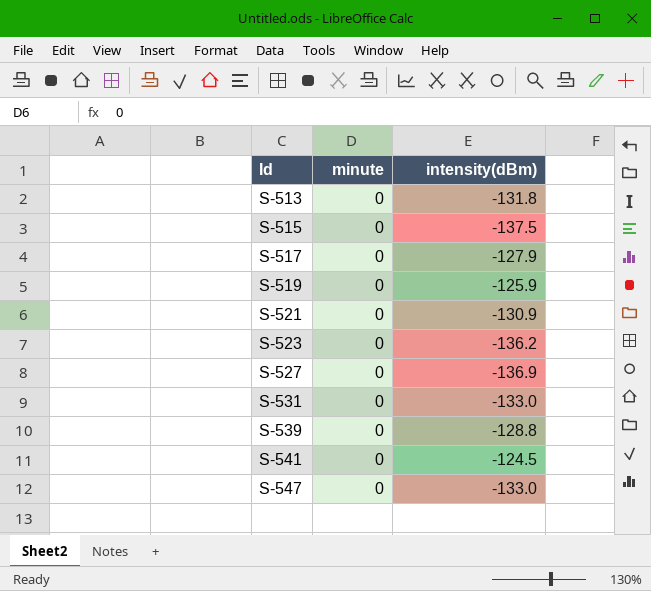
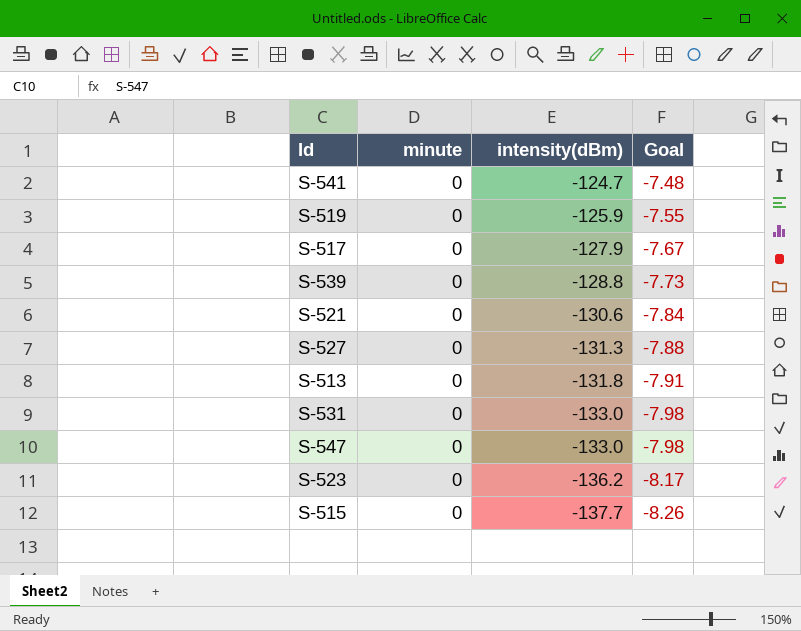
row order: Id ascending -> intensity(dBm) descending
column Goal | formula: none -> [intensity(dBm)] * 0.06
S-541 | intensity(dBm): -124.5 -> -124.7
S-521 | intensity(dBm): -130.9 -> -130.6
S-527 | intensity(dBm): -136.9 -> -131.3
S-515 | intensity(dBm): -137.5 -> -137.7

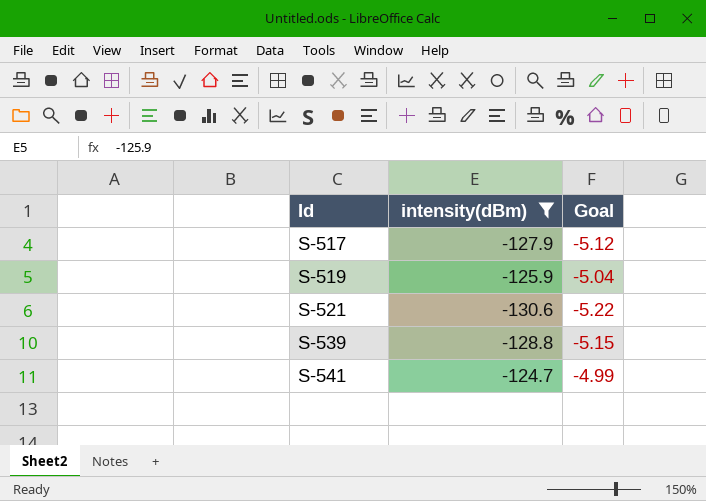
filter: none -> intensity(dBm) >= -130.6
row order: intensity(dBm) descending -> Id ascending
column minute | position: 2 -> none
column Goal | formula: [intensity(dBm)] * 0.06 -> [intensity(dBm)] * 0.04

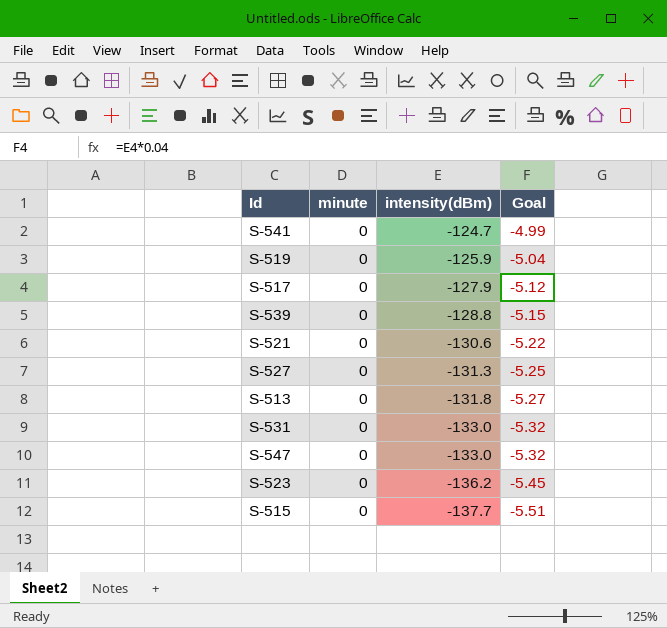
filter: intensity(dBm) >= -130.6 -> none
row order: Id ascending -> intensity(dBm) descending
column minute | position: none -> 2

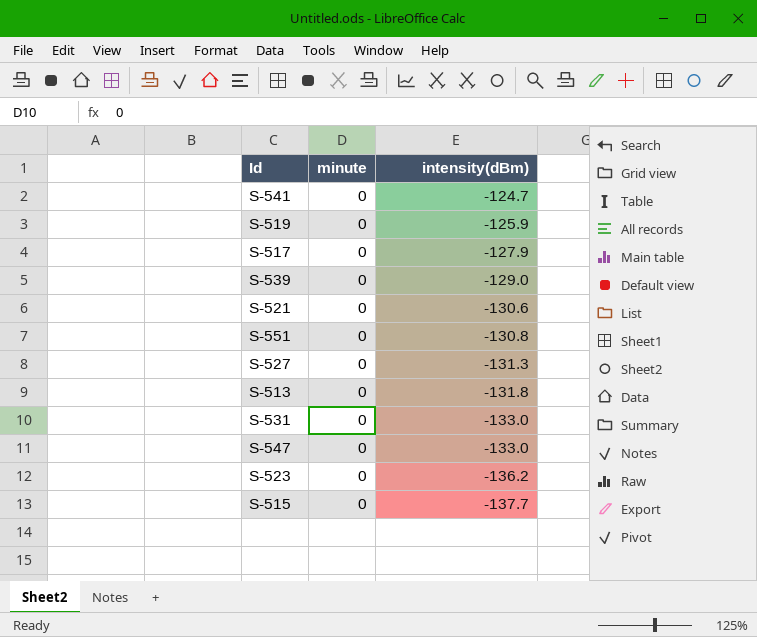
column Goal | formula: [intensity(dBm)] * 0.04 -> none
S-539 | intensity(dBm): -128.8 -> -129.0
row S-551: none -> 0 | -130.8

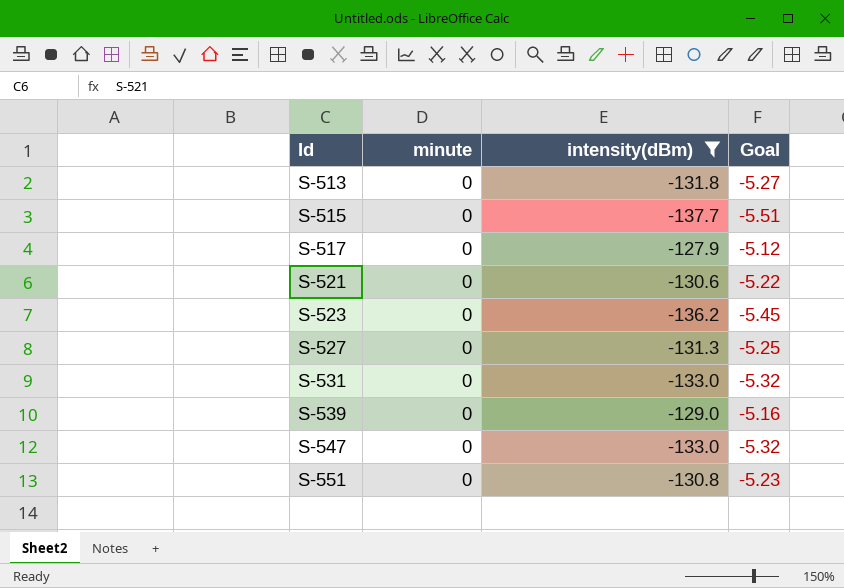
filter: none -> intensity(dBm) <= -127.9
row order: intensity(dBm) descending -> Id ascending
column Goal | formula: none -> [intensity(dBm)] * 0.04

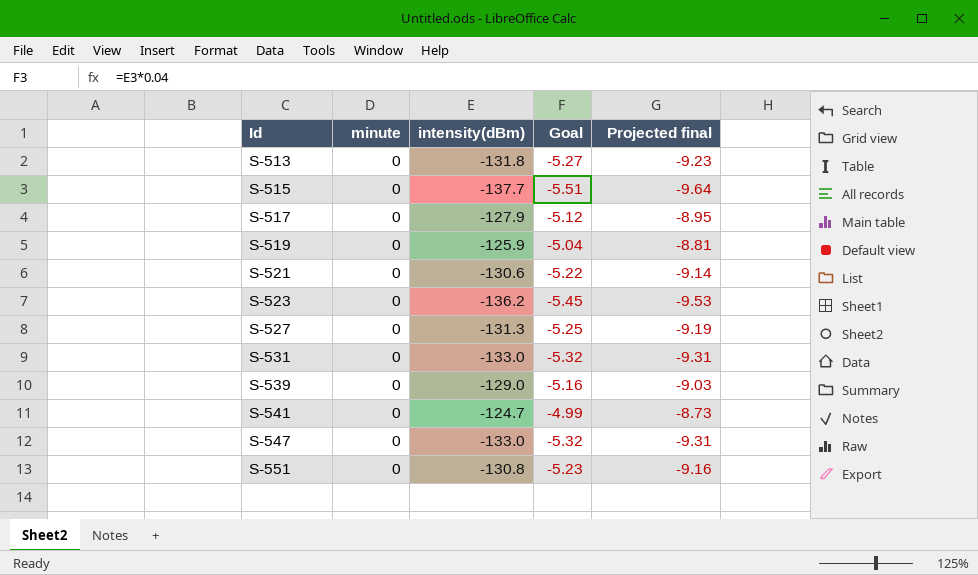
filter: intensity(dBm) <= -127.9 -> none
column Projected final | formula: none -> [intensity(dBm)] * 0.07

